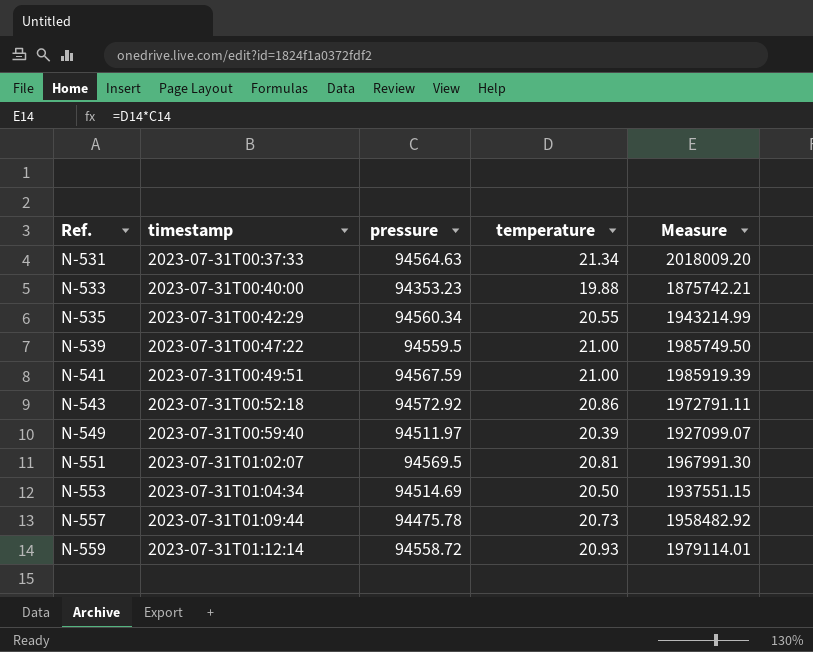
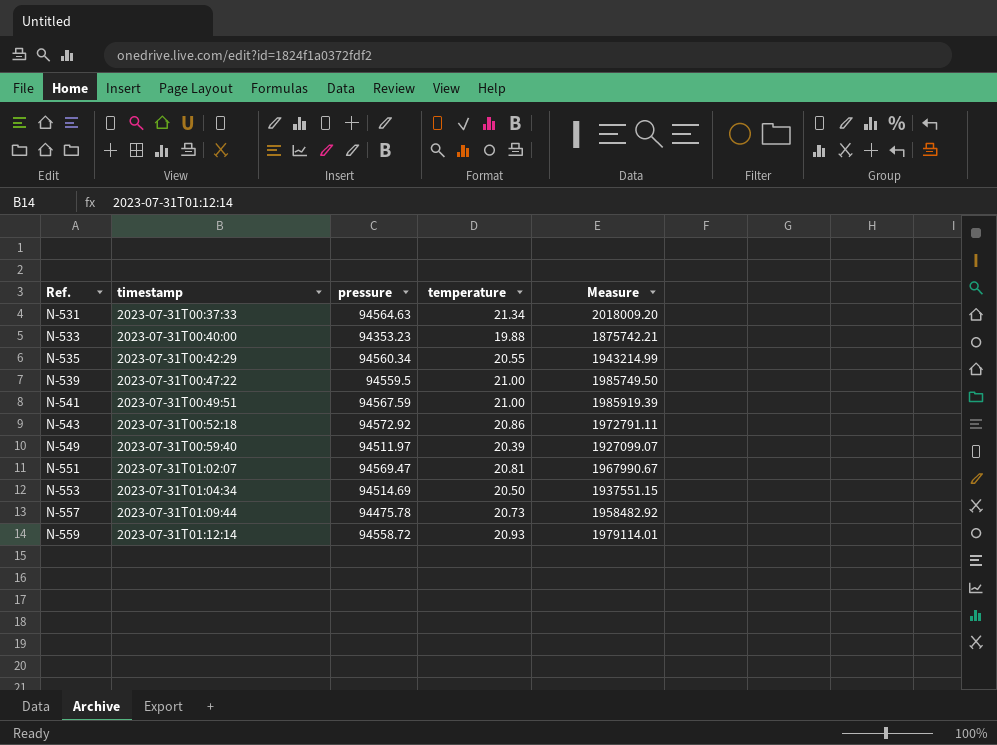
N-551 | pressure: 94569.5 -> 94569.47
N-551 | Measure: 1967991.30 -> 1967990.67

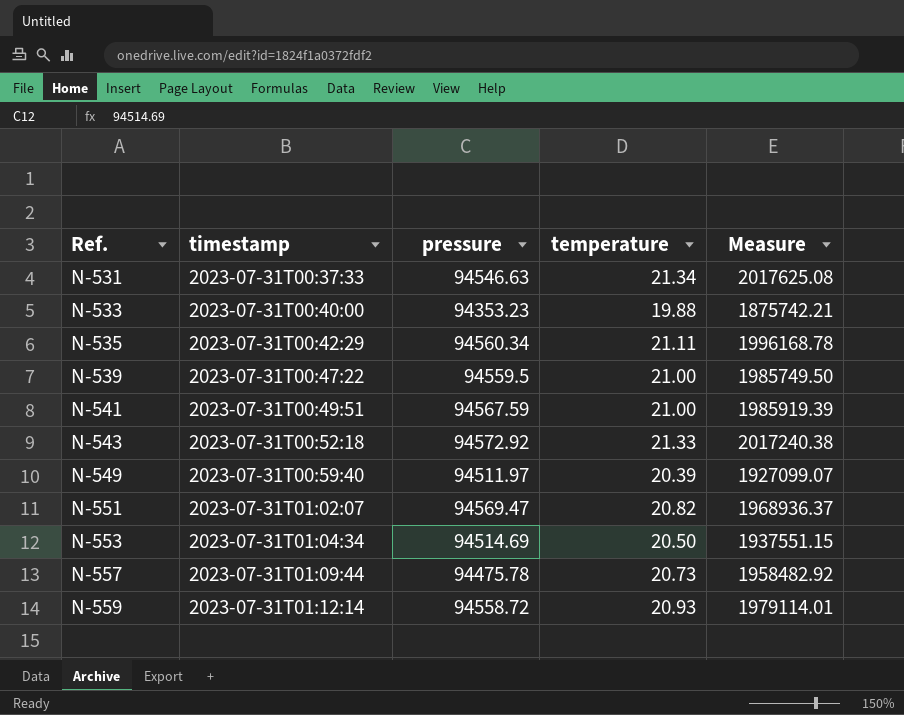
N-531 | pressure: 94564.63 -> 94546.63
N-531 | Measure: 2018009.20 -> 2017625.08
N-535 | temperature: 20.55 -> 21.11
N-535 | Measure: 1943214.99 -> 1996168.78
N-543 | temperature: 20.86 -> 21.33
N-543 | Measure: 1972791.11 -> 2017240.38
N-551 | temperature: 20.81 -> 20.82
N-551 | Measure: 1967990.67 -> 1968936.37

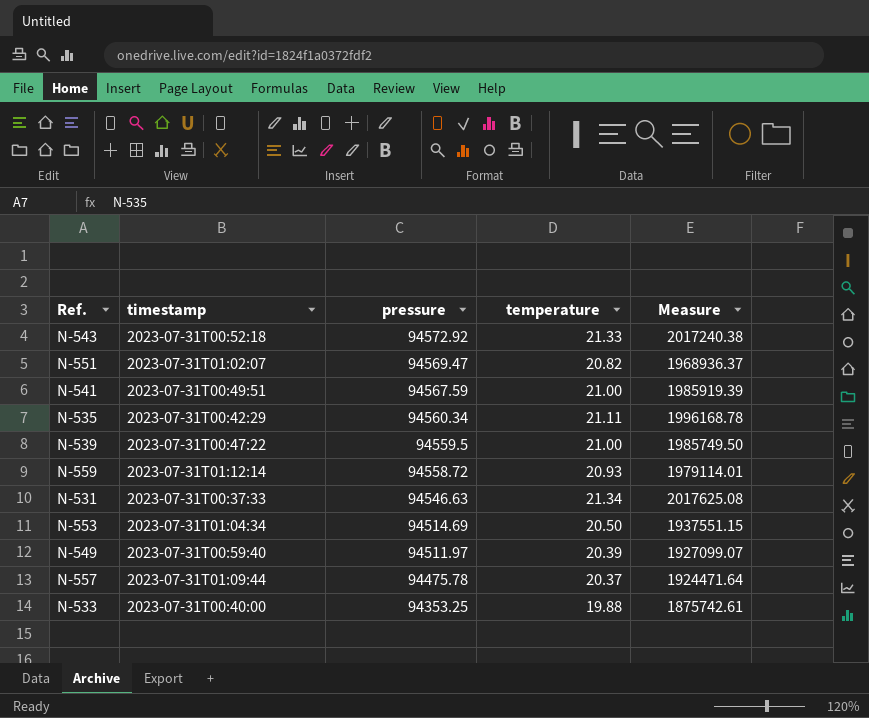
row order: Ref. ascending -> pressure descending
N-557 | temperature: 20.73 -> 20.37
N-557 | Measure: 1958482.92 -> 1924471.64
N-533 | pressure: 94353.23 -> 94353.25
N-533 | Measure: 1875742.21 -> 1875742.61

